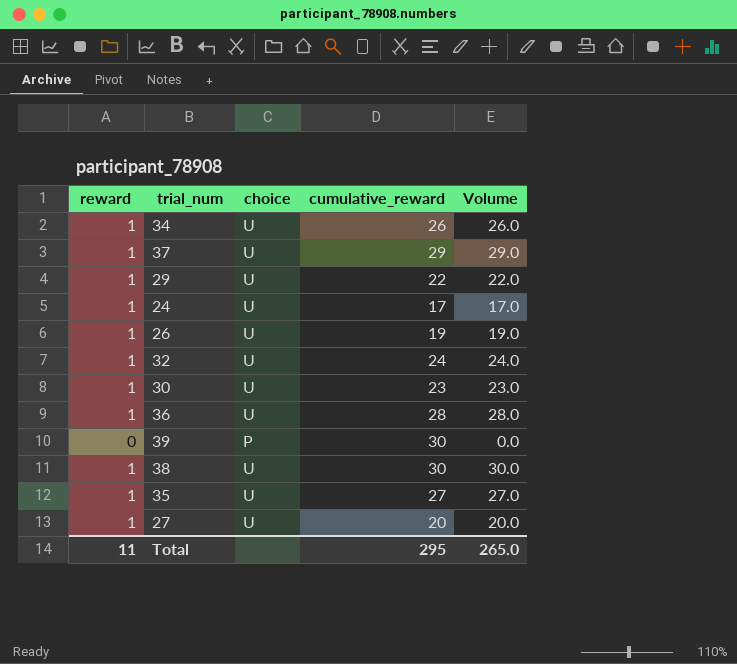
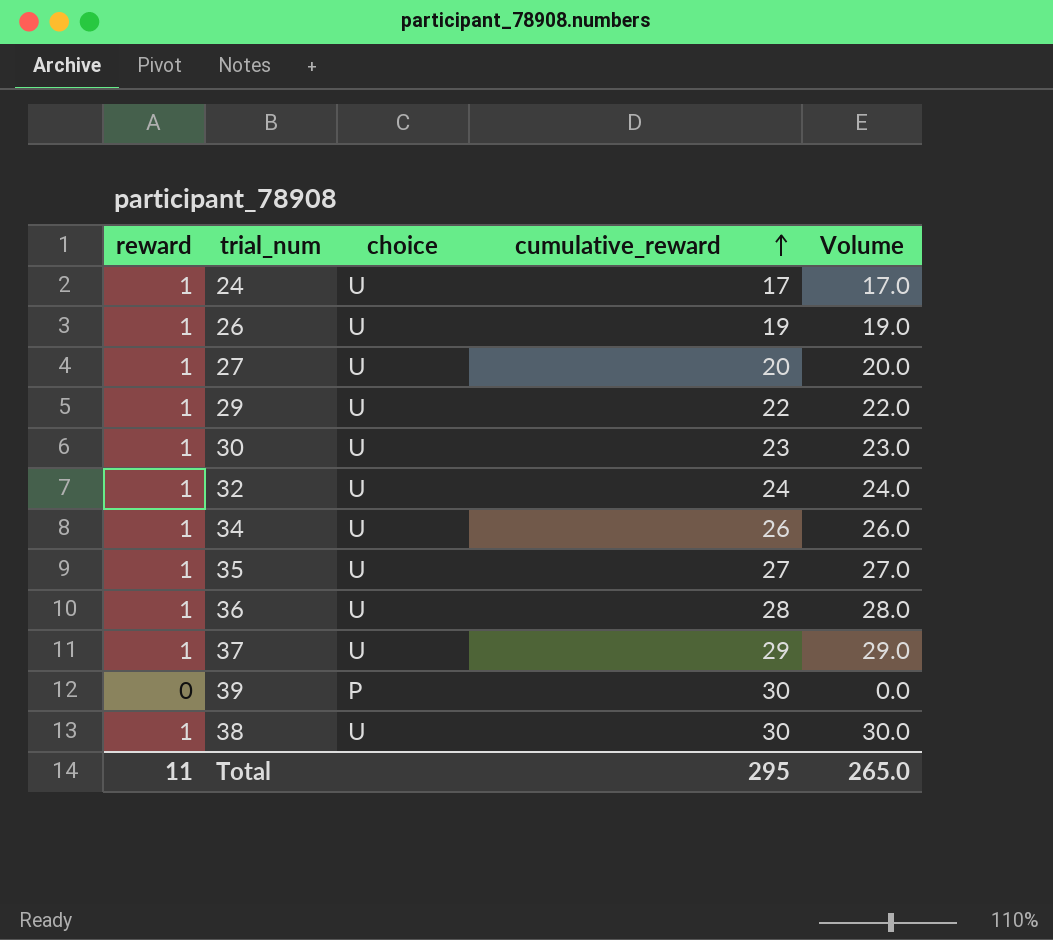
row order: none -> cumulative_reward ascending

